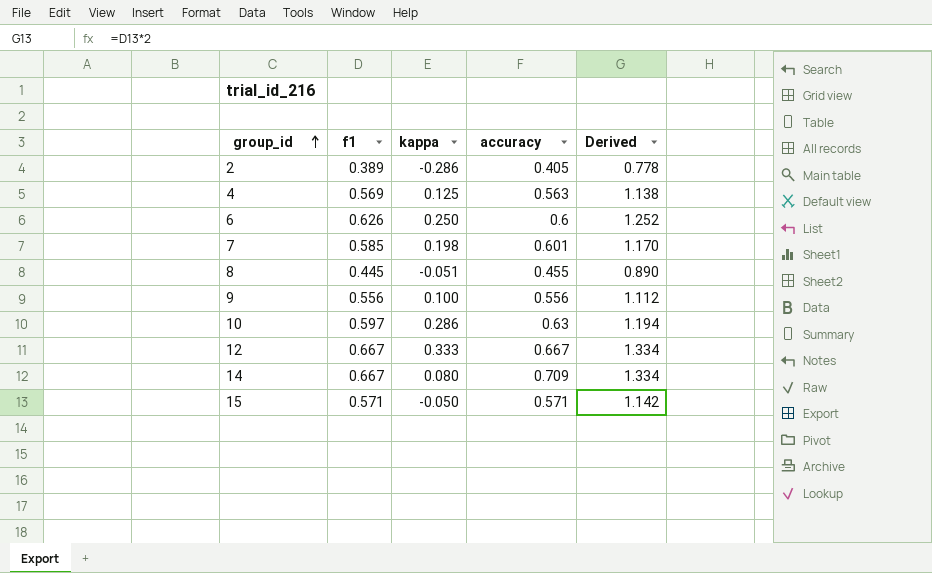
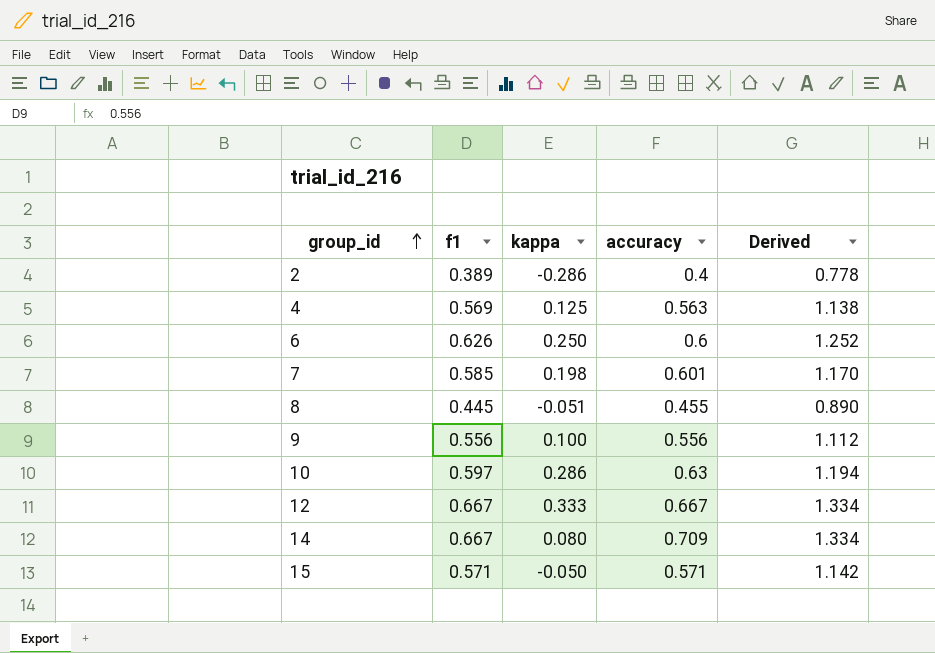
2 | accuracy: 0.405 -> 0.4

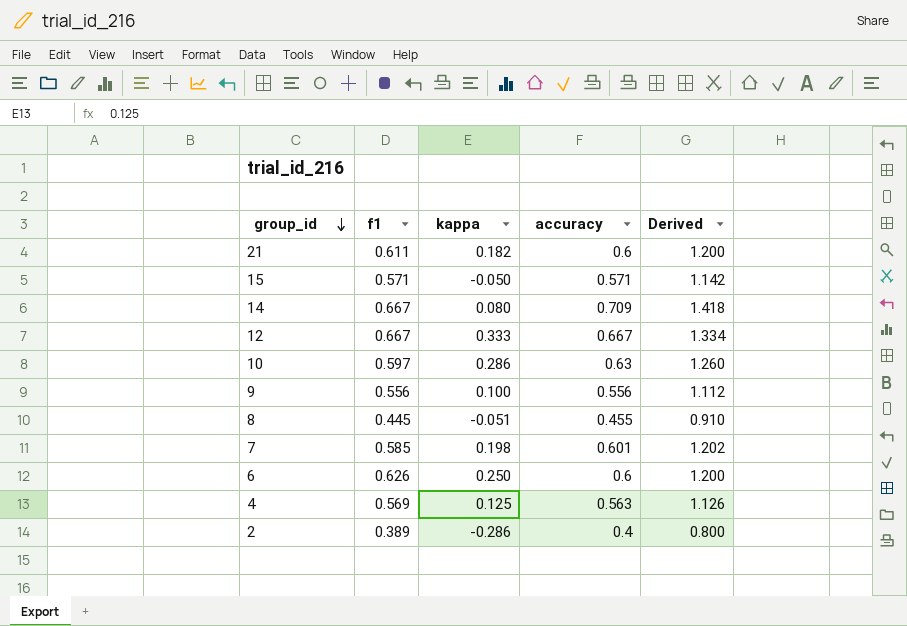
row order: group_id ascending -> group_id descending
column Derived | formula: [f1] * 2 -> [accuracy] * 2
row 21: none -> 0.611 | 0.182 | 0.6 | 1.200

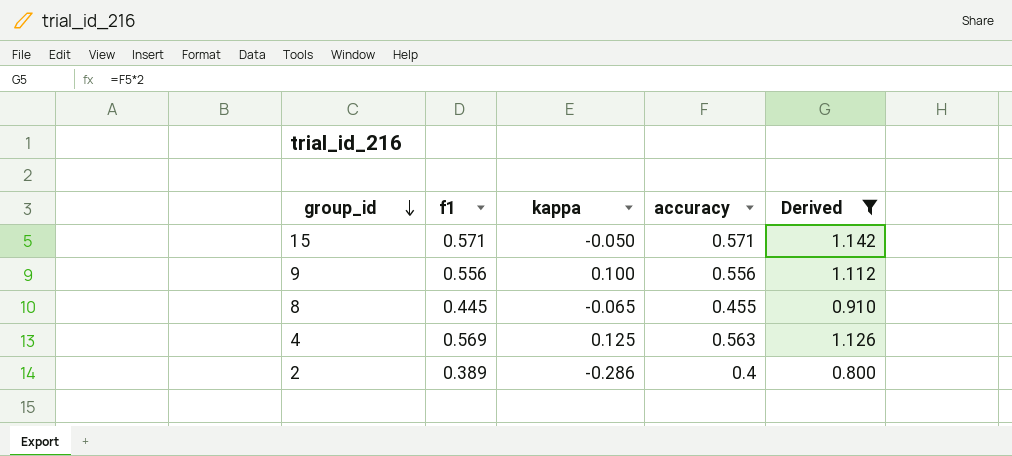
filter: none -> Derived <= 1.142
8 | kappa: -0.051 -> -0.065

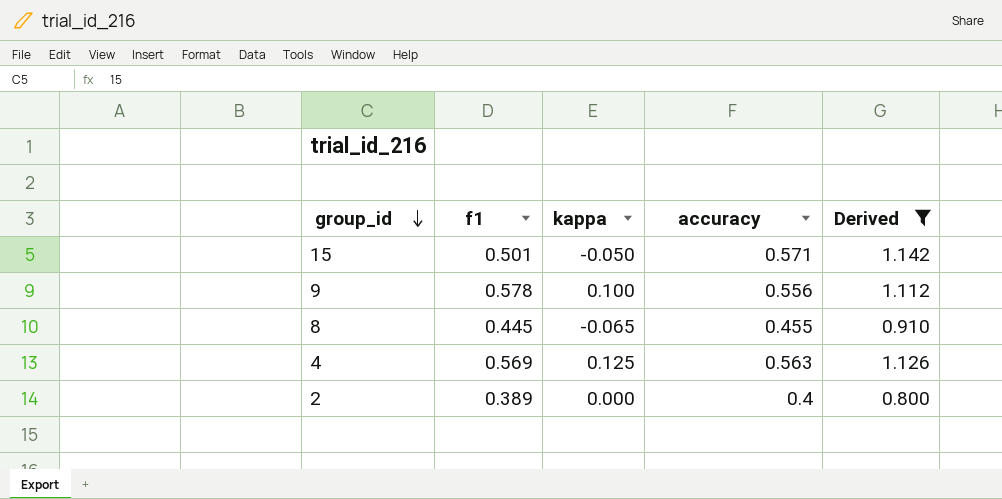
15 | f1: 0.571 -> 0.501
9 | f1: 0.556 -> 0.578
2 | kappa: -0.286 -> 0.000

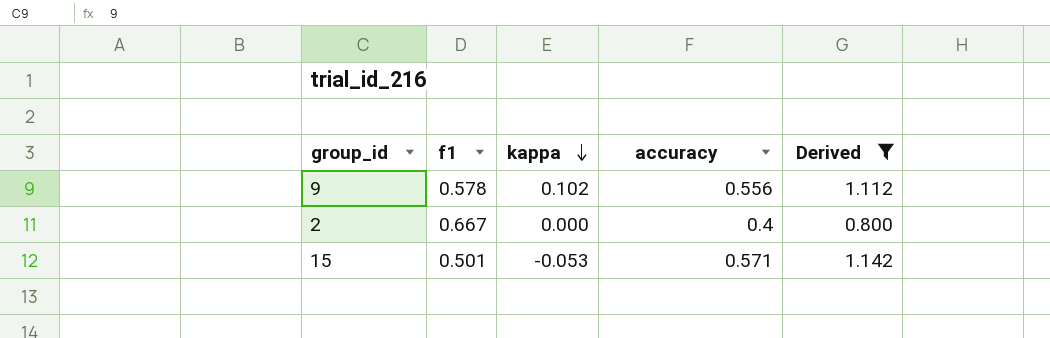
row order: group_id descending -> kappa descending
row 8: 0.445 | -0.065 | 0.455 | 0.910 -> none
row 4: 0.569 | 0.125 | 0.563 | 1.126 -> none
9 | kappa: 0.100 -> 0.102
2 | f1: 0.389 -> 0.667
15 | kappa: -0.050 -> -0.053

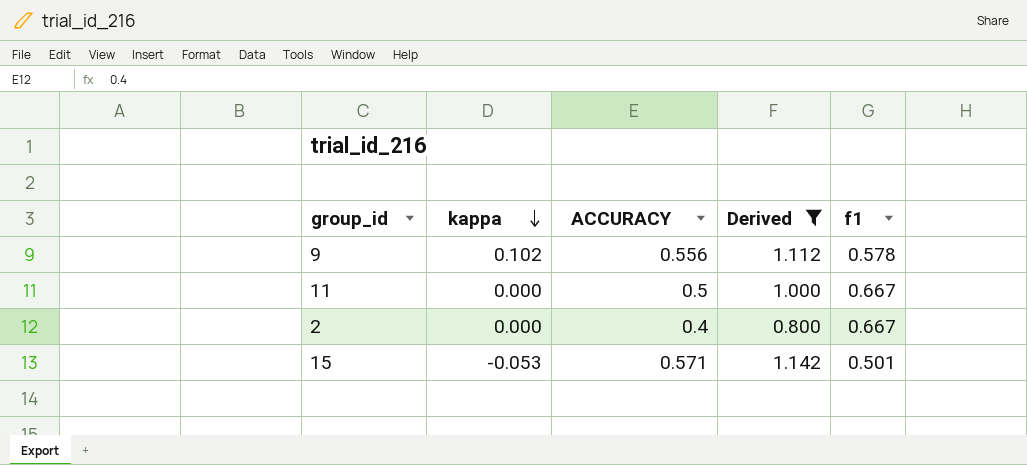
column name: accuracy -> ACCURACY
column f1 | position: 2 -> 5
row 11: none -> 0.000 | 0.5 | 1.000 | 0.667

